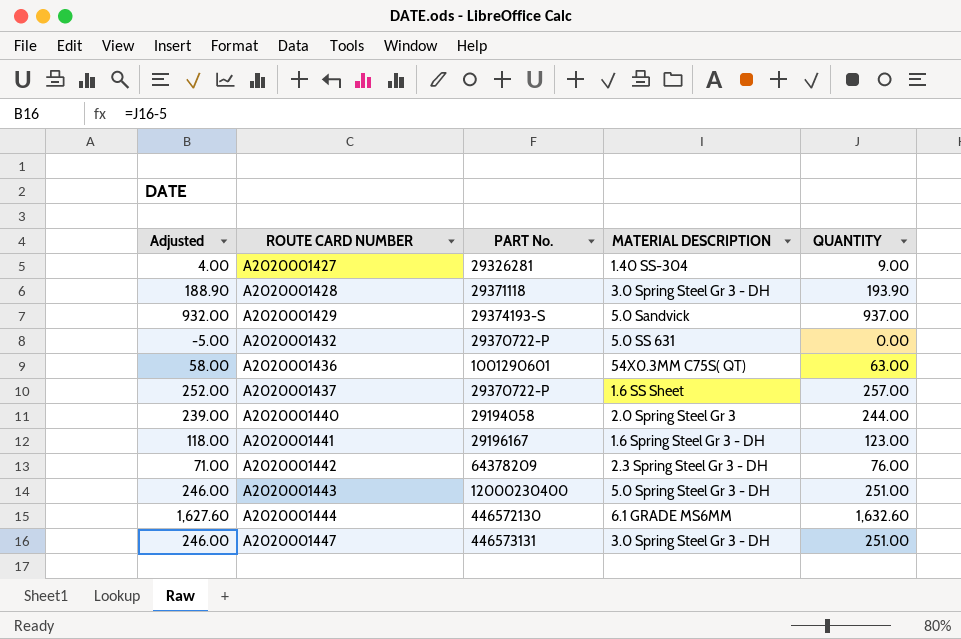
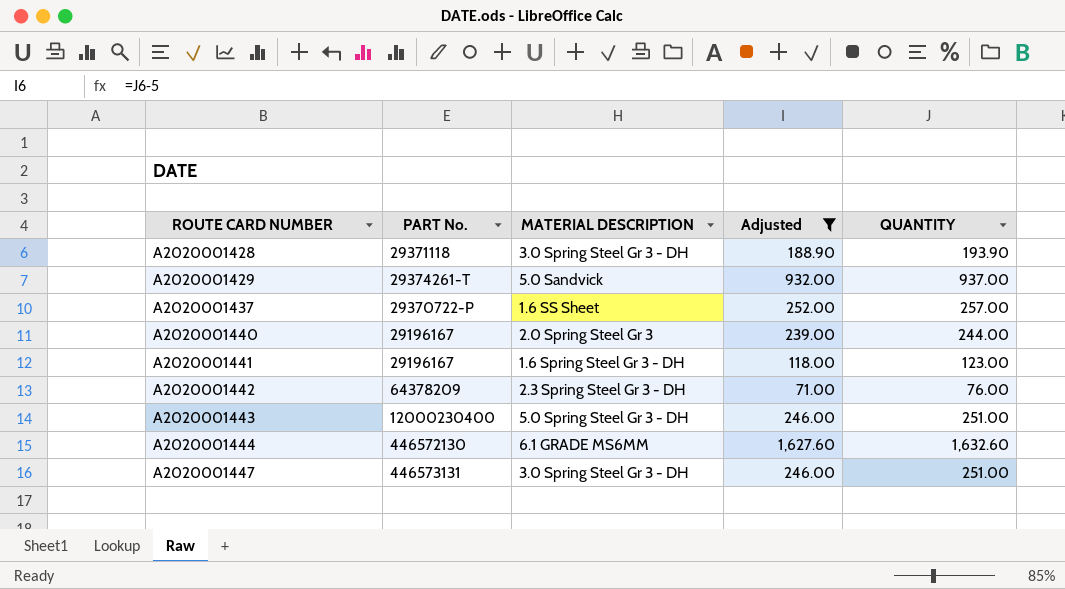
filter: none -> Adjusted >= 71.00
column Adjusted | position: 1 -> 4
A2020001429 | PART No.: 29374193-S -> 29374261-T
A2020001440 | PART No.: 29194058 -> 29196167

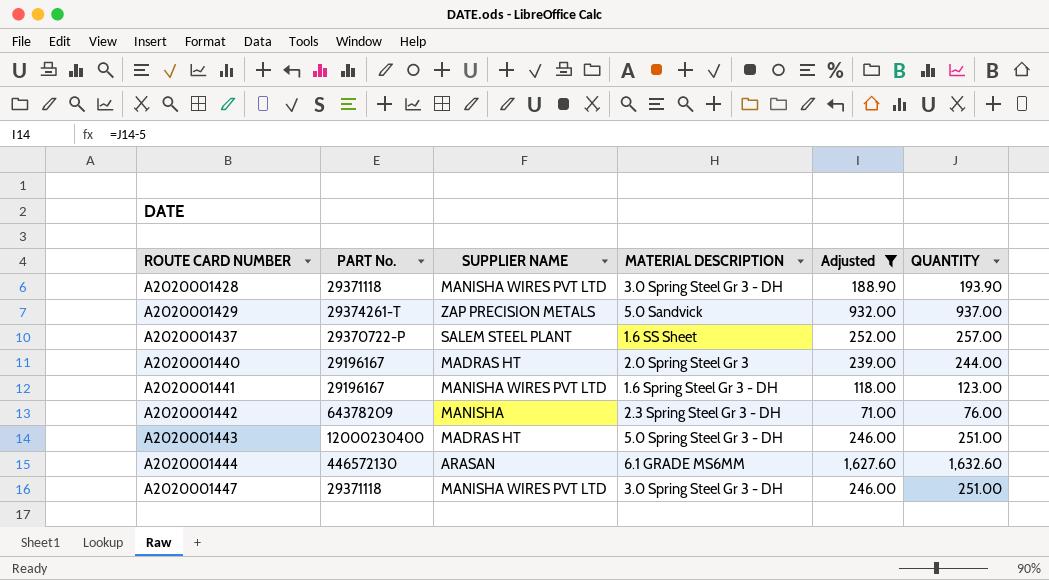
column SUPPLIER NAME | position: none -> 3
A2020001447 | PART No.: 446573131 -> 29371118

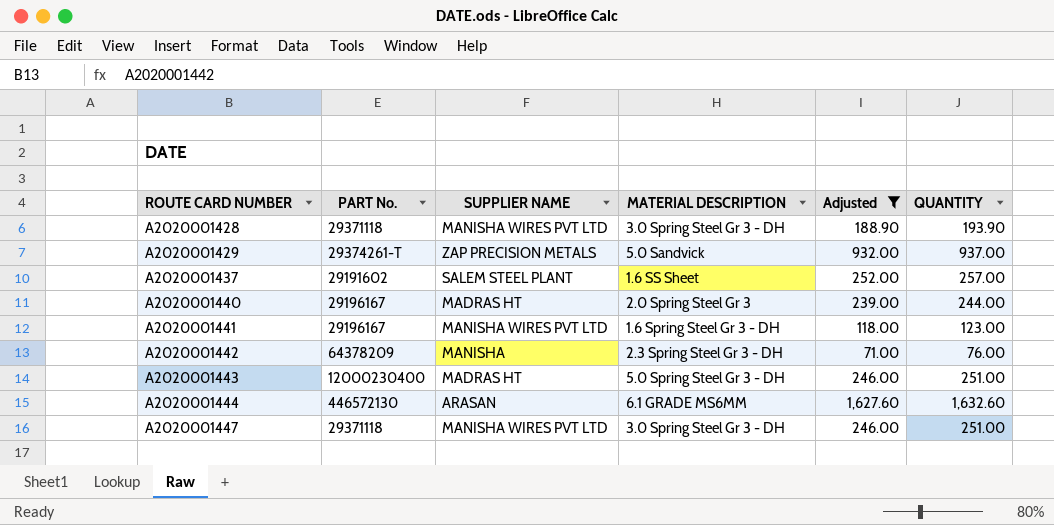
A2020001437 | PART No.: 29370722-P -> 29191602

